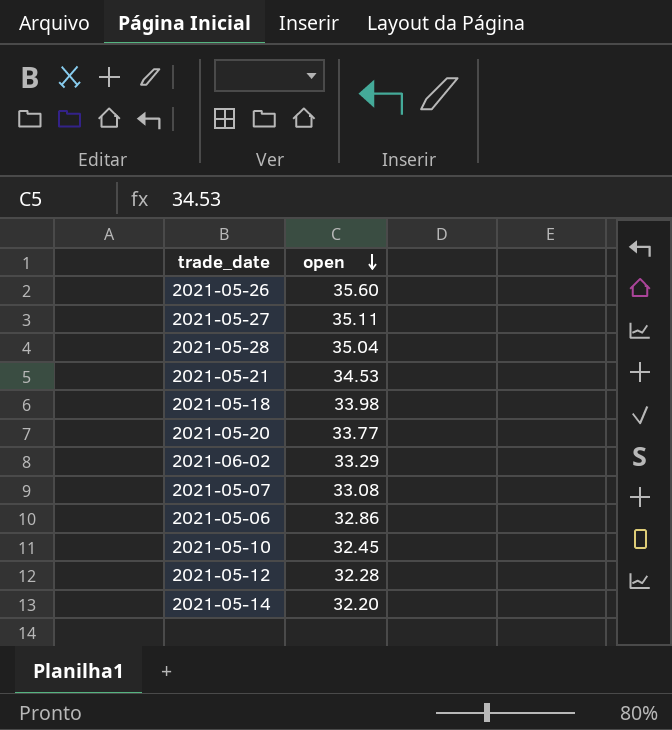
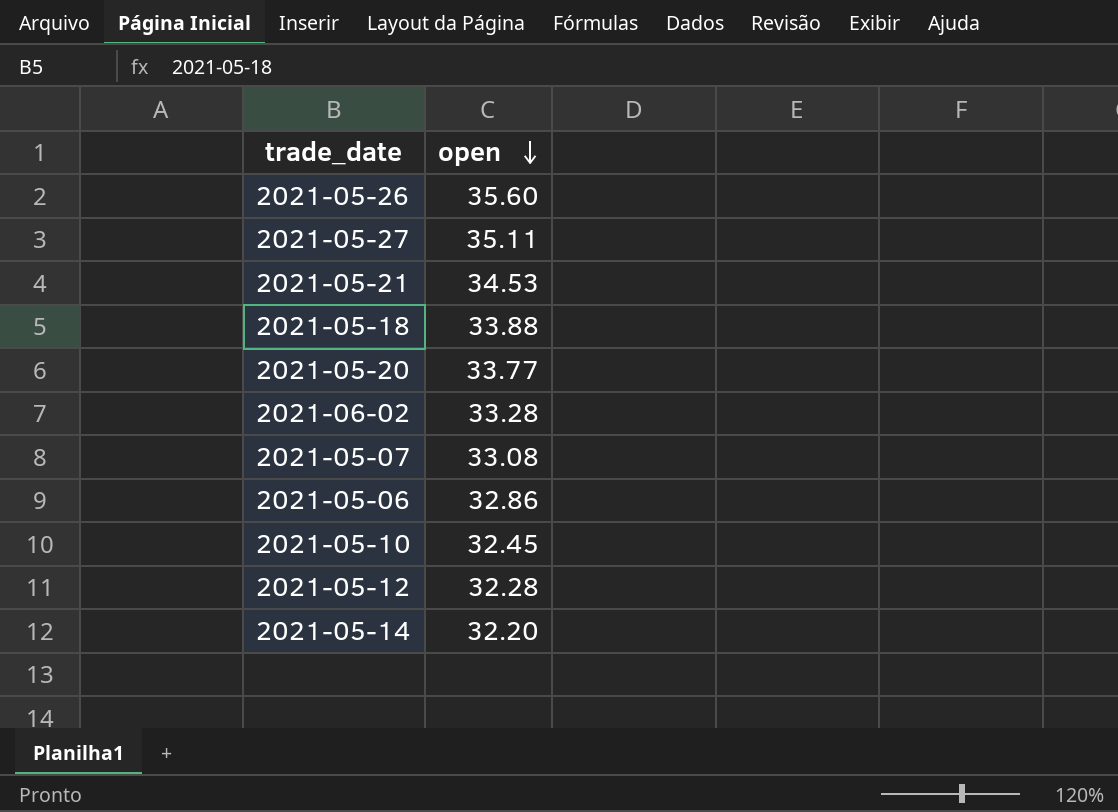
row 2021-05-28: 35.04 -> none
2021-05-18 | open: 33.98 -> 33.88
2021-06-02 | open: 33.29 -> 33.28

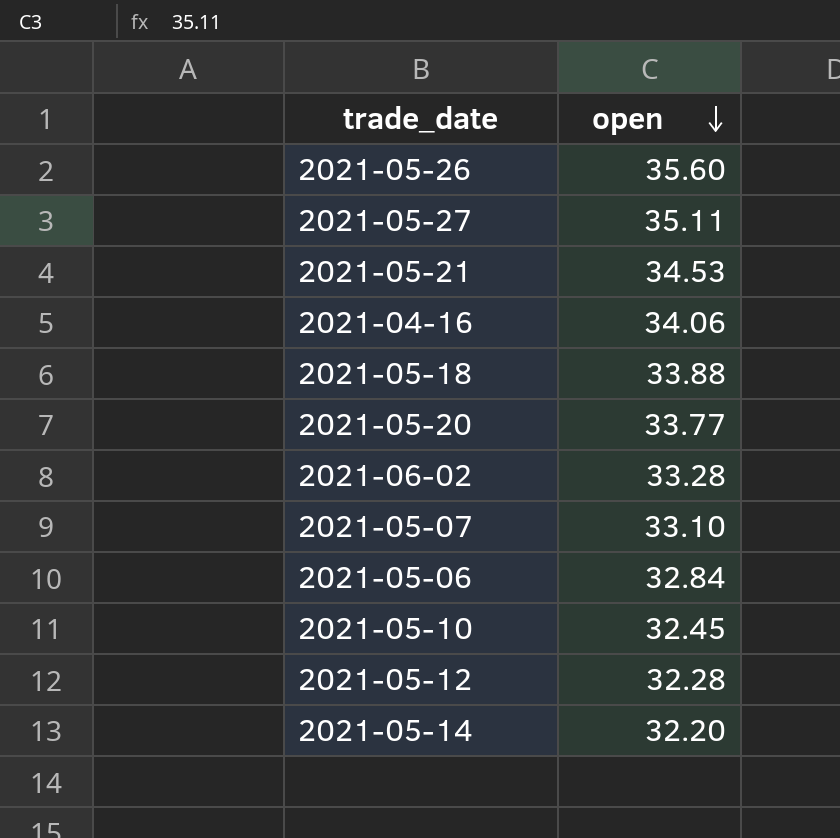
row 2021-04-16: none -> 34.06
2021-05-07 | open: 33.08 -> 33.10
2021-05-06 | open: 32.86 -> 32.84

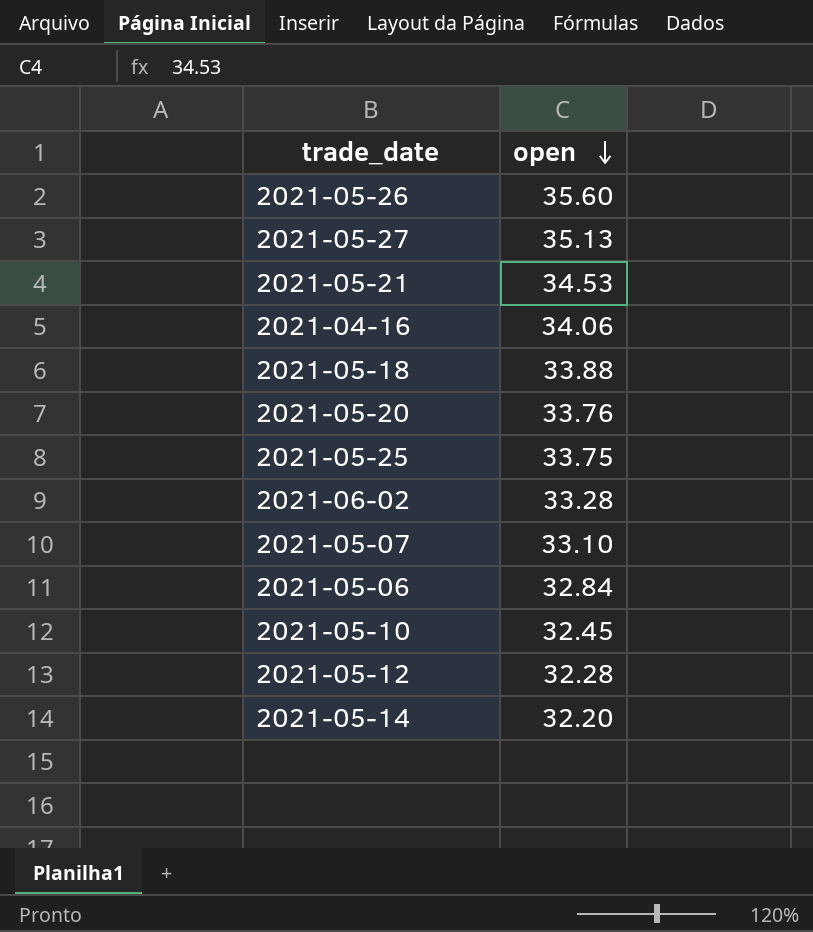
2021-05-27 | open: 35.11 -> 35.13
2021-05-20 | open: 33.77 -> 33.76
row 2021-05-25: none -> 33.75

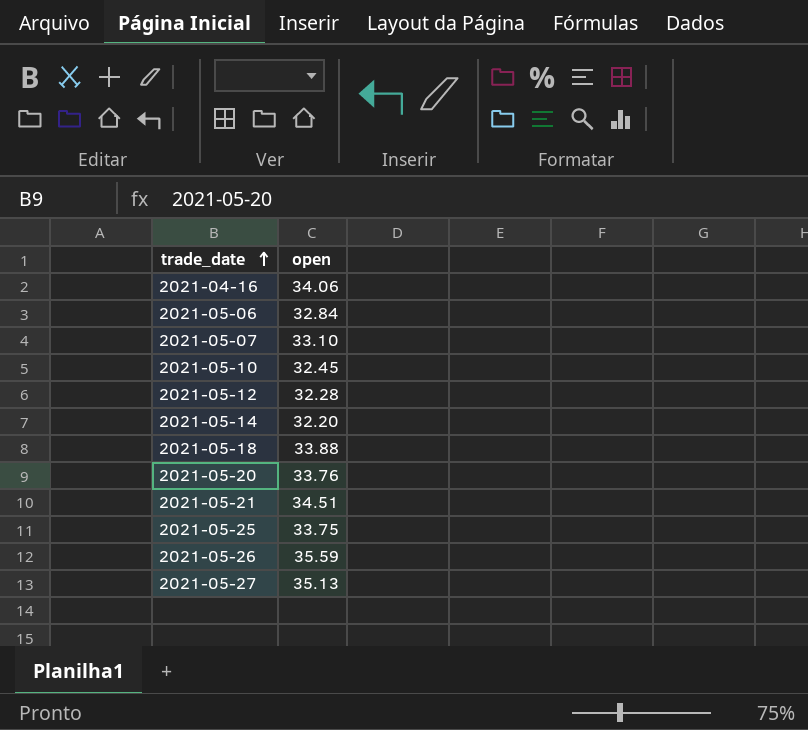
row order: open descending -> trade_date ascending
row 2021-06-02: 33.28 -> none
2021-05-21 | open: 34.53 -> 34.51
2021-05-26 | open: 35.60 -> 35.59

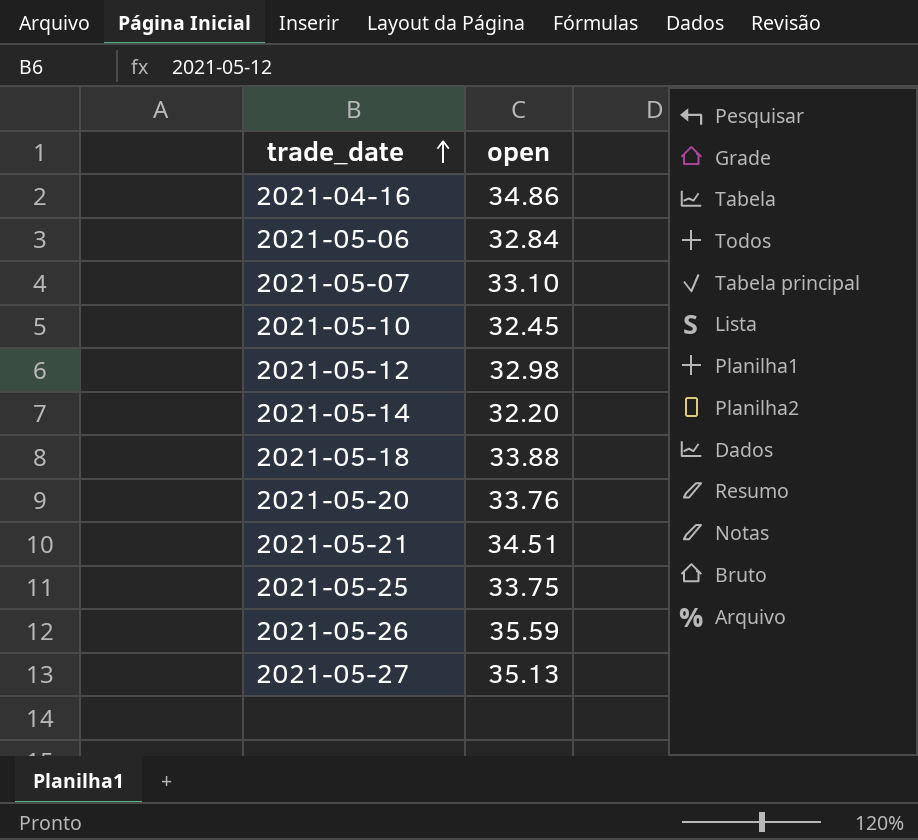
2021-04-16 | open: 34.06 -> 34.86
2021-05-12 | open: 32.28 -> 32.98

